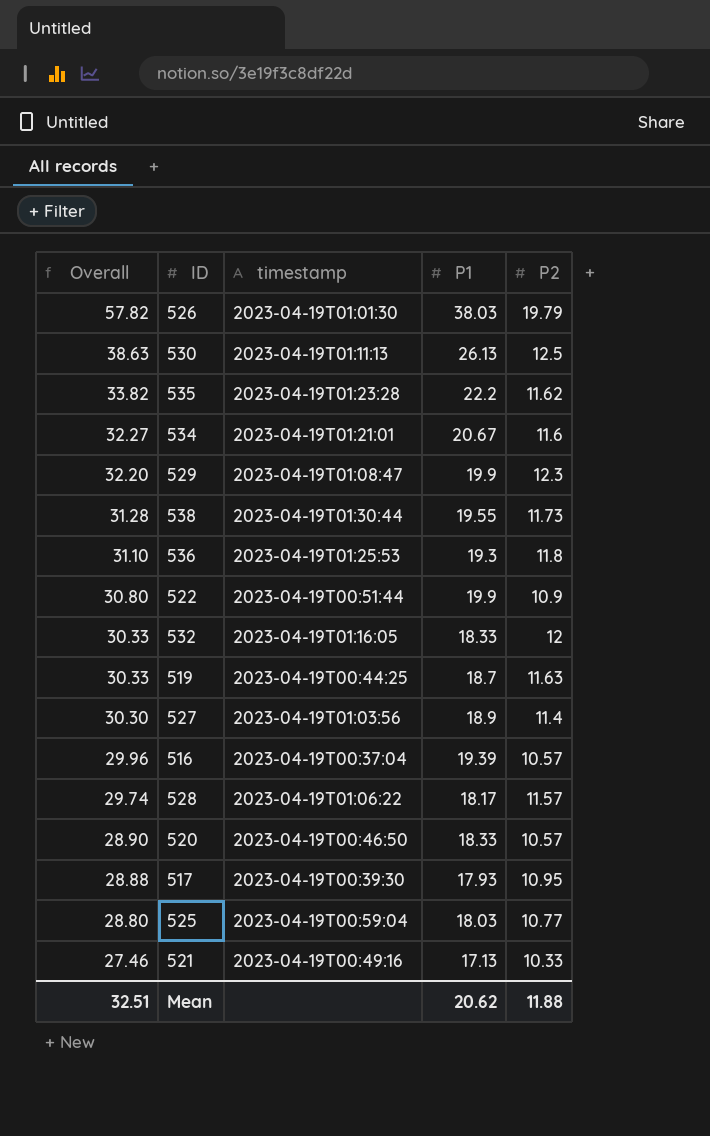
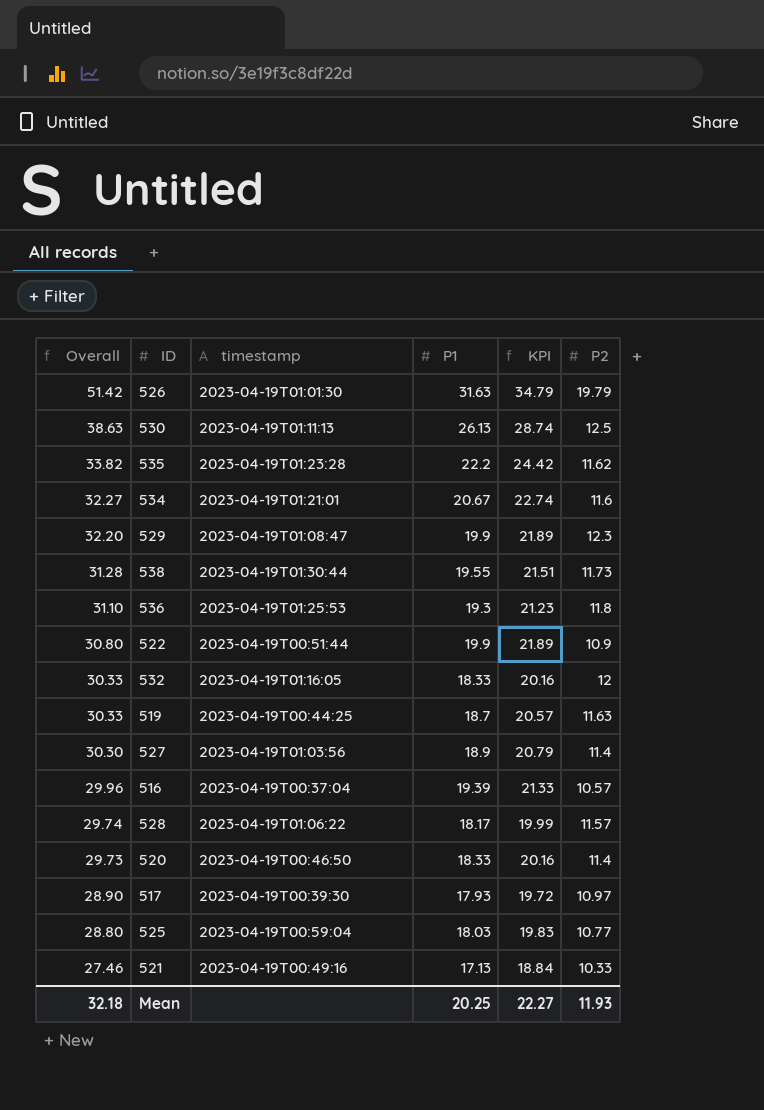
column KPI | formula: none -> [P1] * 1.1
526 | Overall: 57.82 -> 51.42
526 | P1: 38.03 -> 31.63
520 | Overall: 28.90 -> 29.73
520 | P2: 10.57 -> 11.4
517 | Overall: 28.88 -> 28.90
517 | P2: 10.95 -> 10.97
Mean | Overall: 32.51 -> 32.18
Mean | P1: 20.62 -> 20.25
Mean | P2: 11.88 -> 11.93

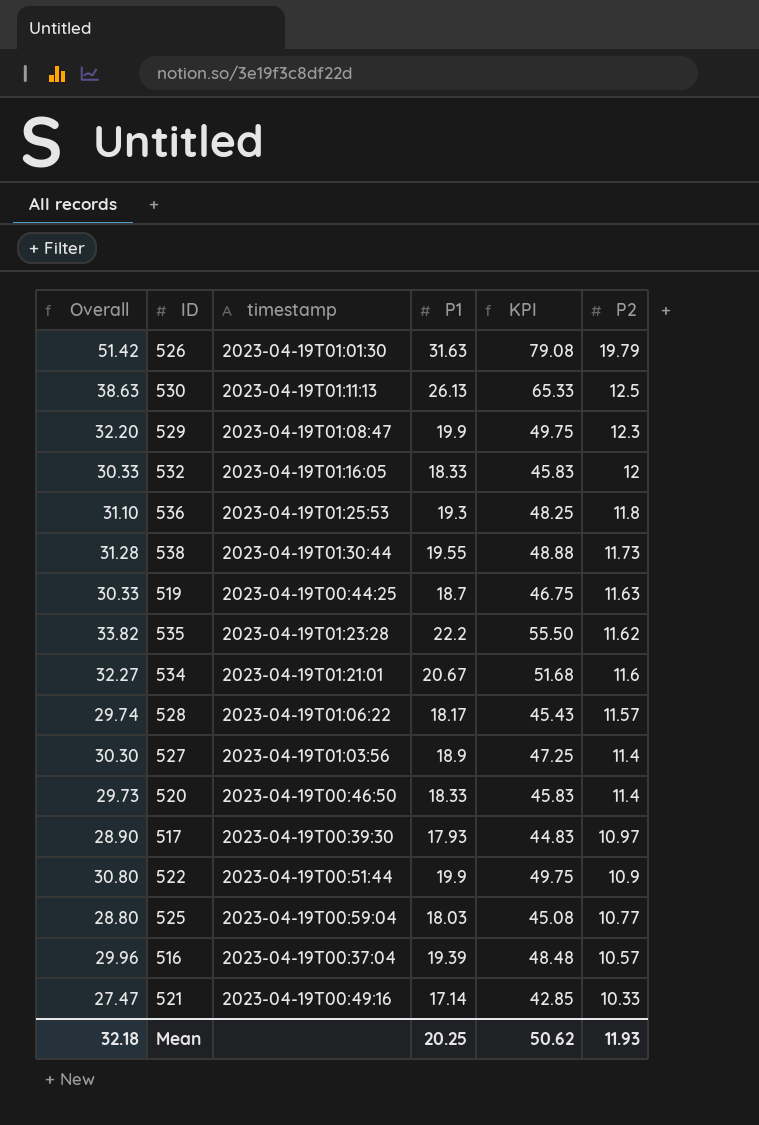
row order: Overall descending -> P2 descending
column KPI | formula: [P1] * 1.1 -> [P1] * 2.5
521 | Overall: 27.46 -> 27.47
521 | P1: 17.13 -> 17.14
Mean | KPI: 22.27 -> 50.62

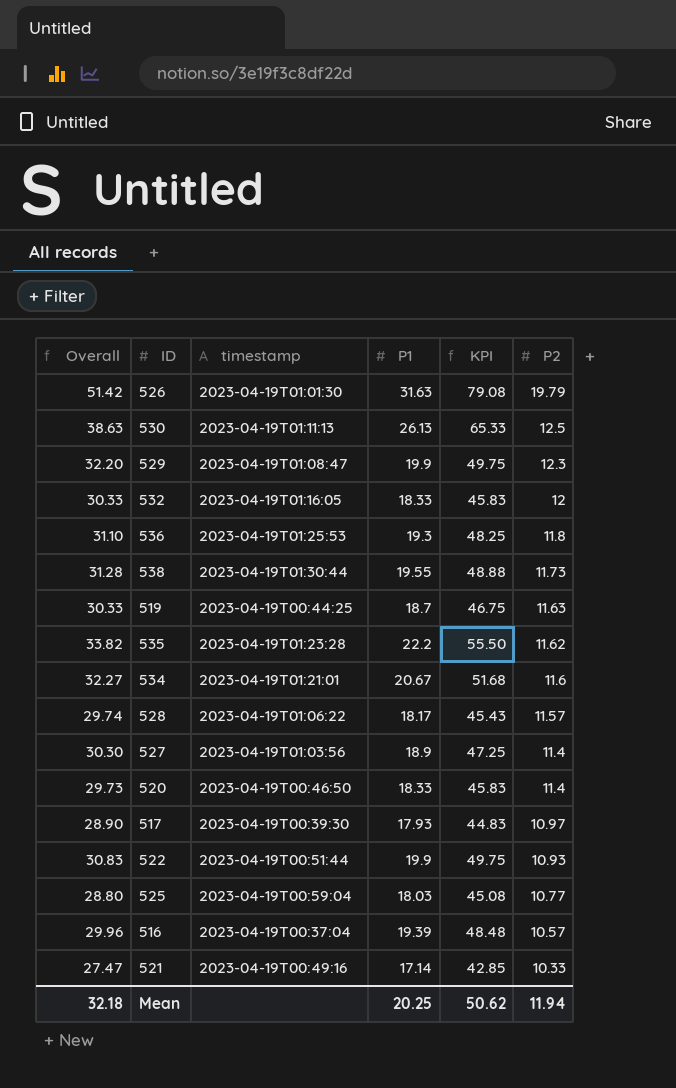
522 | Overall: 30.80 -> 30.83
522 | P2: 10.9 -> 10.93
Mean | P2: 11.93 -> 11.94

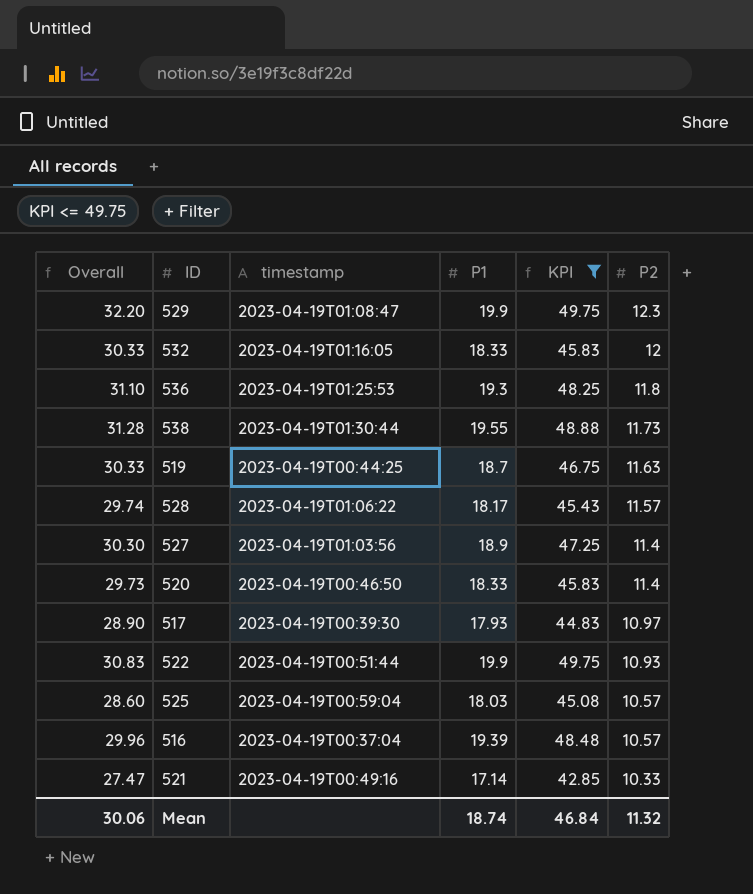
filter: none -> KPI <= 49.75
525 | Overall: 28.80 -> 28.60
525 | P2: 10.77 -> 10.57
Mean | Overall: 32.18 -> 30.06
Mean | P1: 20.25 -> 18.74
Mean | KPI: 50.62 -> 46.84
Mean | P2: 11.94 -> 11.32

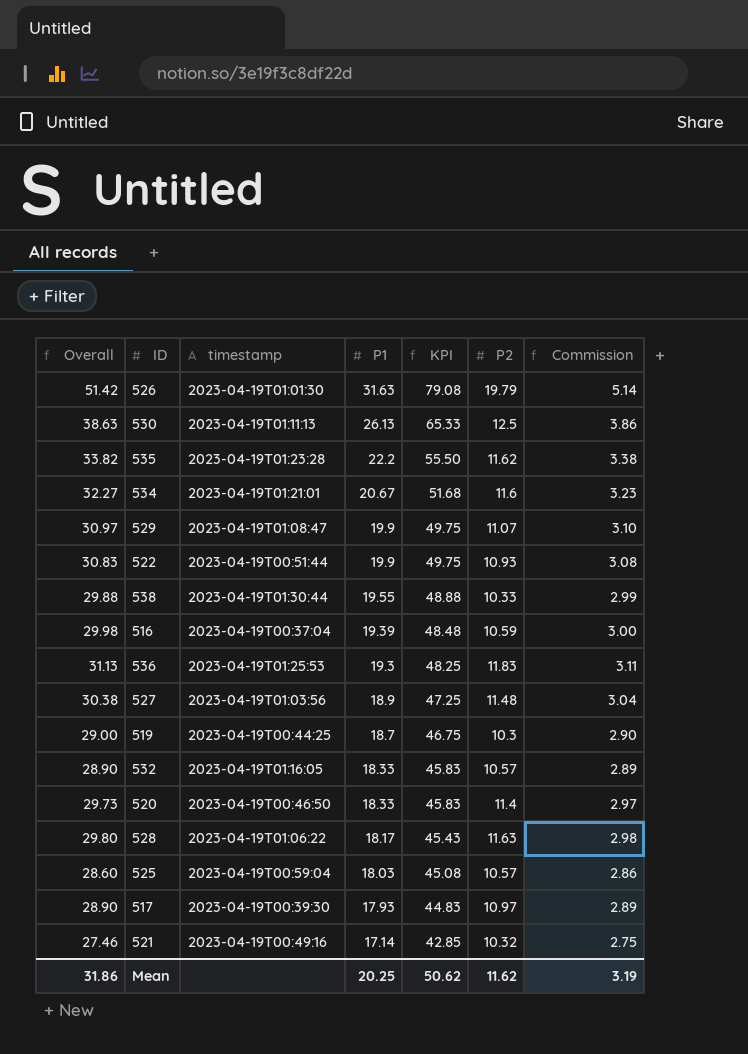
filter: KPI <= 49.75 -> none
row order: P2 descending -> P1 descending
column Commission | formula: none -> [Overall] * 0.1
529 | Overall: 32.20 -> 30.97
529 | P2: 12.3 -> 11.07
538 | Overall: 31.28 -> 29.88
538 | P2: 11.73 -> 10.33
516 | Overall: 29.96 -> 29.98
516 | P2: 10.57 -> 10.59
536 | Overall: 31.10 -> 31.13
536 | P2: 11.8 -> 11.83
527 | Overall: 30.30 -> 30.38
527 | P2: 11.4 -> 11.48
519 | Overall: 30.33 -> 29.00
519 | P2: 11.63 -> 10.3
532 | Overall: 30.33 -> 28.90
532 | P2: 12 -> 10.57
528 | Overall: 29.74 -> 29.80
528 | P2: 11.57 -> 11.63
521 | Overall: 27.47 -> 27.46
521 | P2: 10.33 -> 10.32
Mean | Overall: 30.06 -> 31.86
Mean | P1: 18.74 -> 20.25
Mean | KPI: 46.84 -> 50.62
Mean | P2: 11.32 -> 11.62

